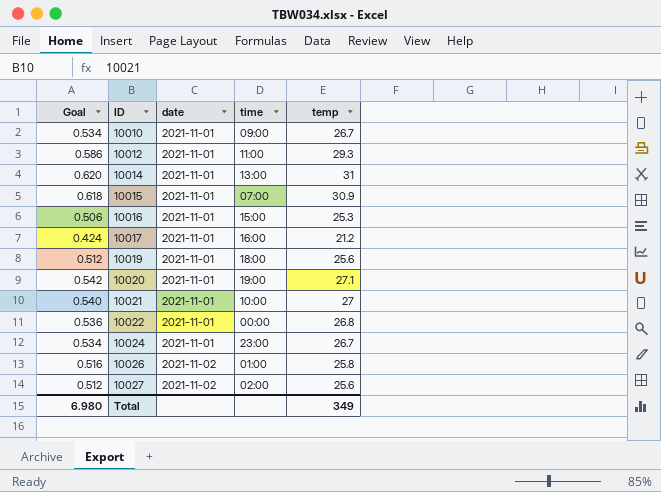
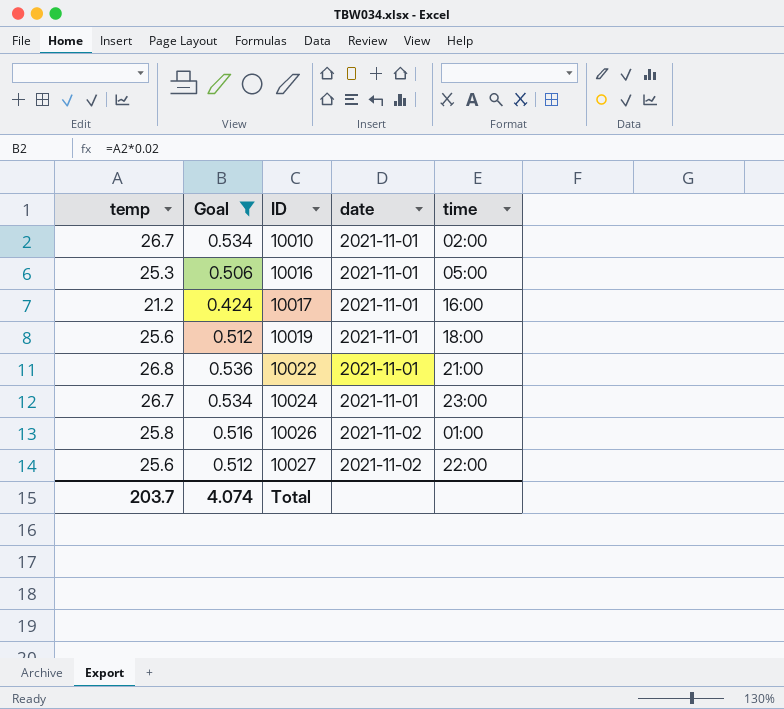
filter: none -> Goal <= 0.536
column temp | position: 5 -> 1
10010 | time: 09:00 -> 02:00
10016 | time: 15:00 -> 05:00
10022 | time: 00:00 -> 21:00
10027 | time: 02:00 -> 22:00
Total | temp: 349 -> 203.7
Total | Goal: 6.980 -> 4.074

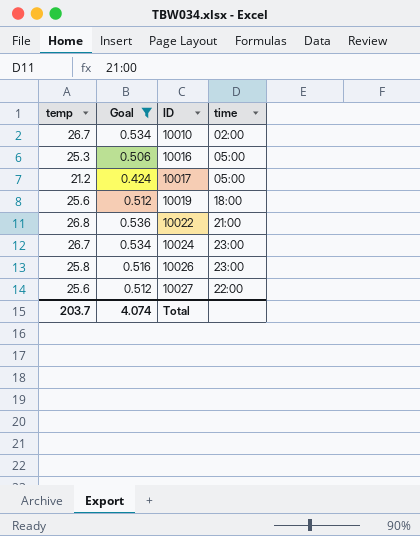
column date | position: 4 -> none
10017 | time: 16:00 -> 05:00
10026 | time: 01:00 -> 23:00

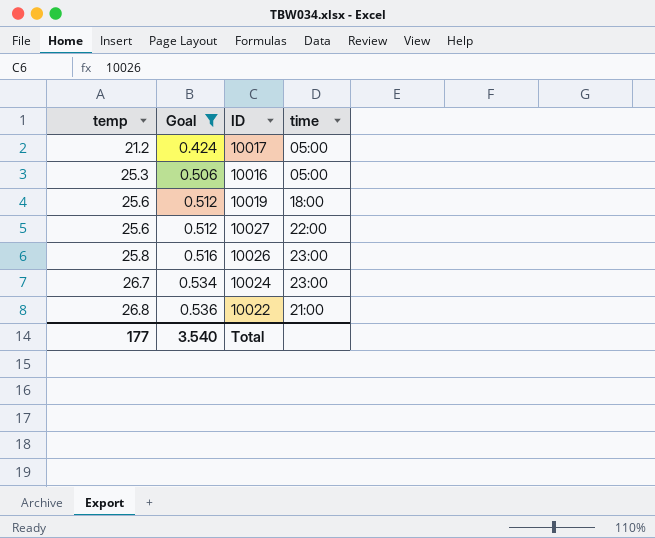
row order: ID ascending -> temp ascending
row 10010: 26.7 | 0.534 | 02:00 -> none
Total | temp: 203.7 -> 177
Total | Goal: 4.074 -> 3.540

